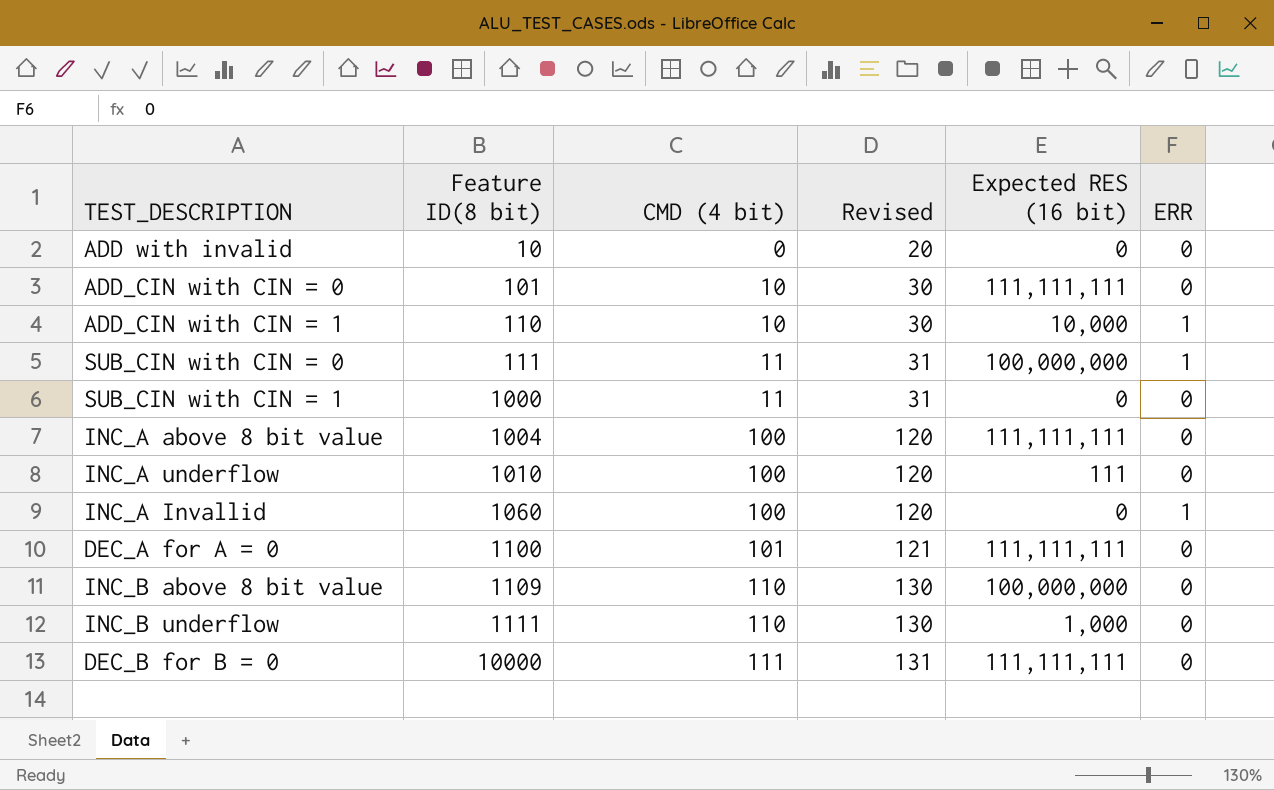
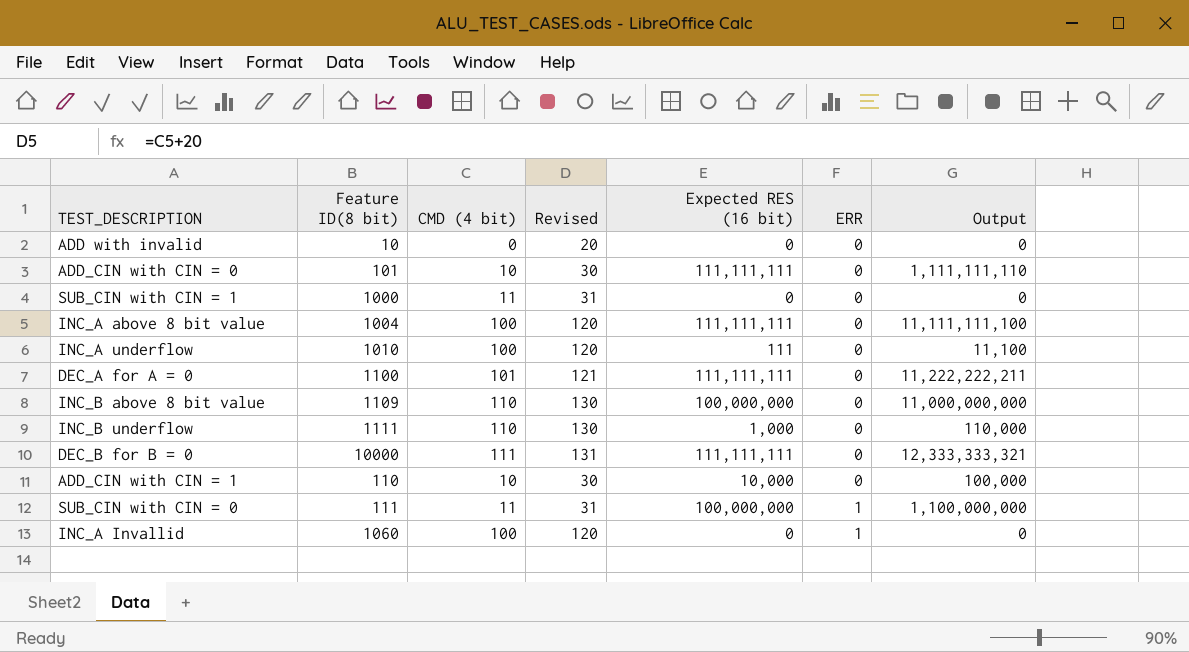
row order: Feature ID(8 bit) ascending -> ERR ascending
column Output | formula: none -> [CMD (4 bit)] * [Expected RES (16 bit)]
ADD_CIN with CIN = 1 | ERR: 1 -> 0

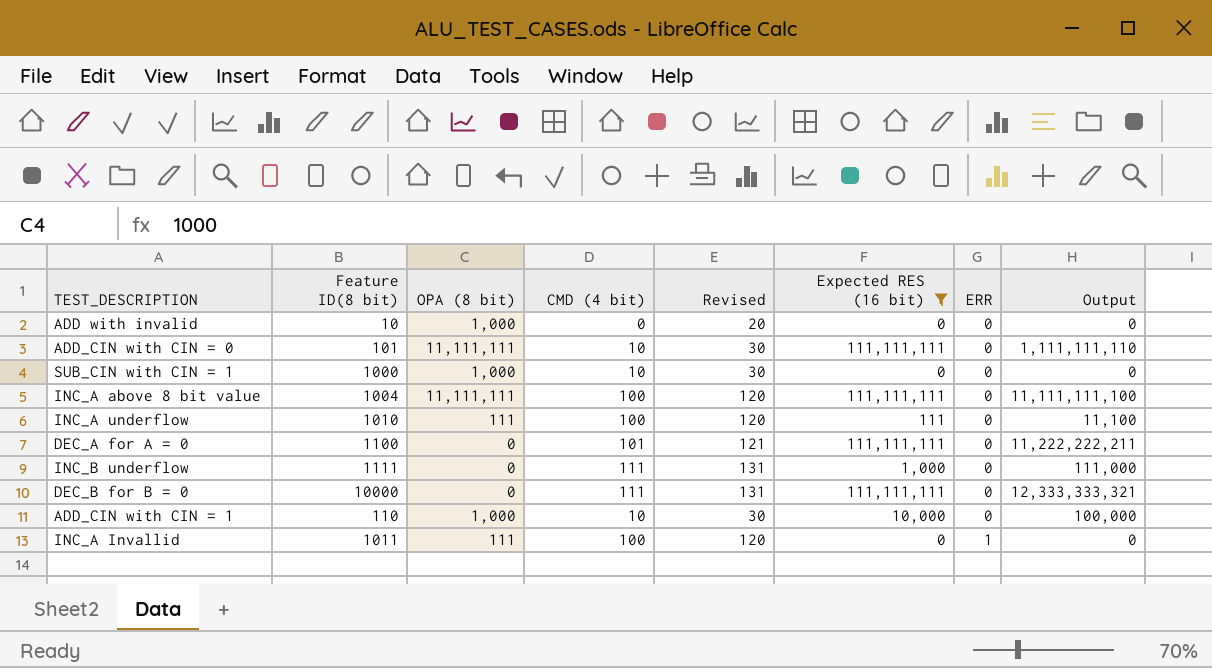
filter: none -> Expected RES (16 bit) != 100,000,000
column OPA (8 bit) | position: none -> 3
SUB_CIN with CIN = 1 | CMD (4 bit): 11 -> 10
SUB_CIN with CIN = 1 | Revised: 31 -> 30
INC_B underflow | CMD (4 bit): 110 -> 111
INC_B underflow | Revised: 130 -> 131
INC_B underflow | Output: 110,000 -> 111,000
INC_A Invallid | Feature ID(8 bit): 1060 -> 1011

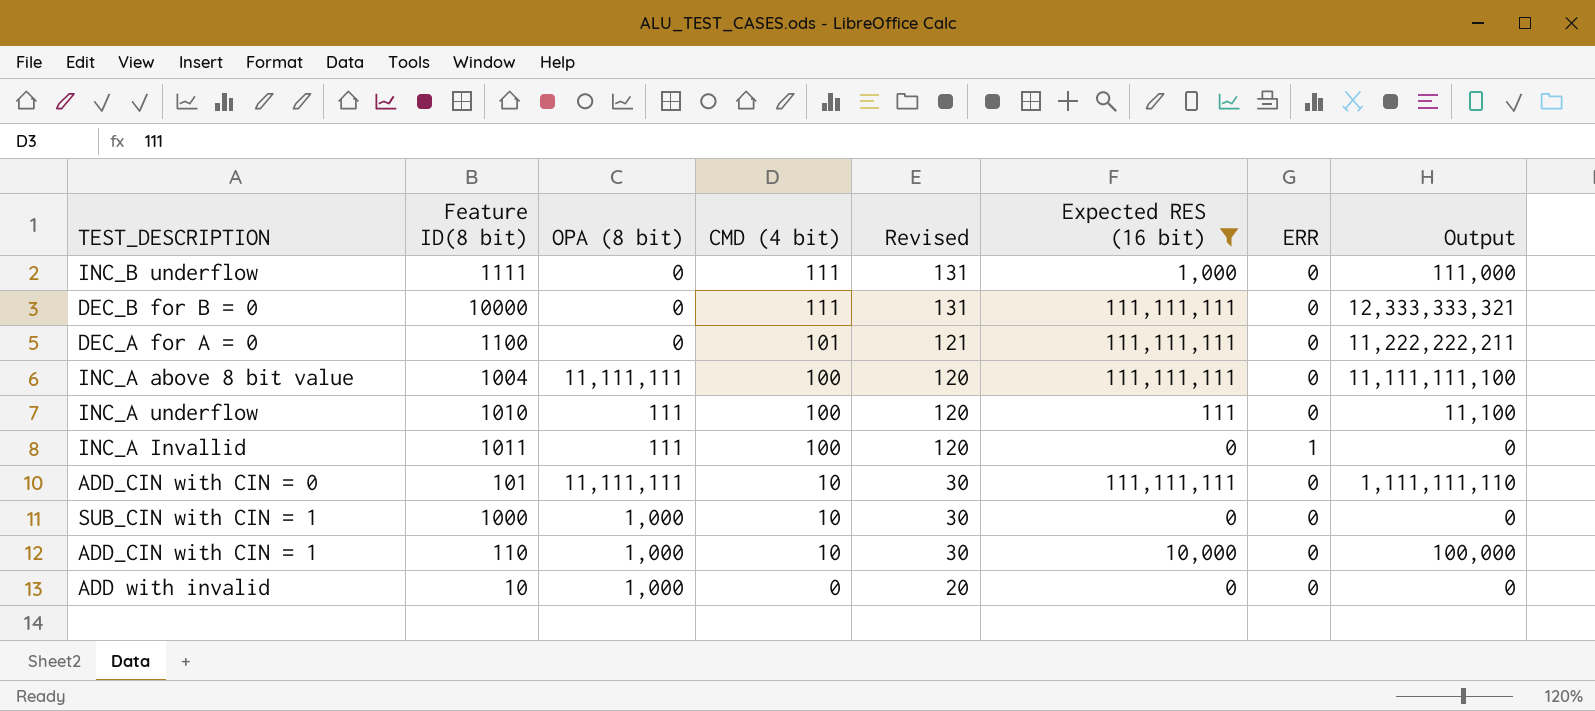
row order: ERR ascending -> CMD (4 bit) descending

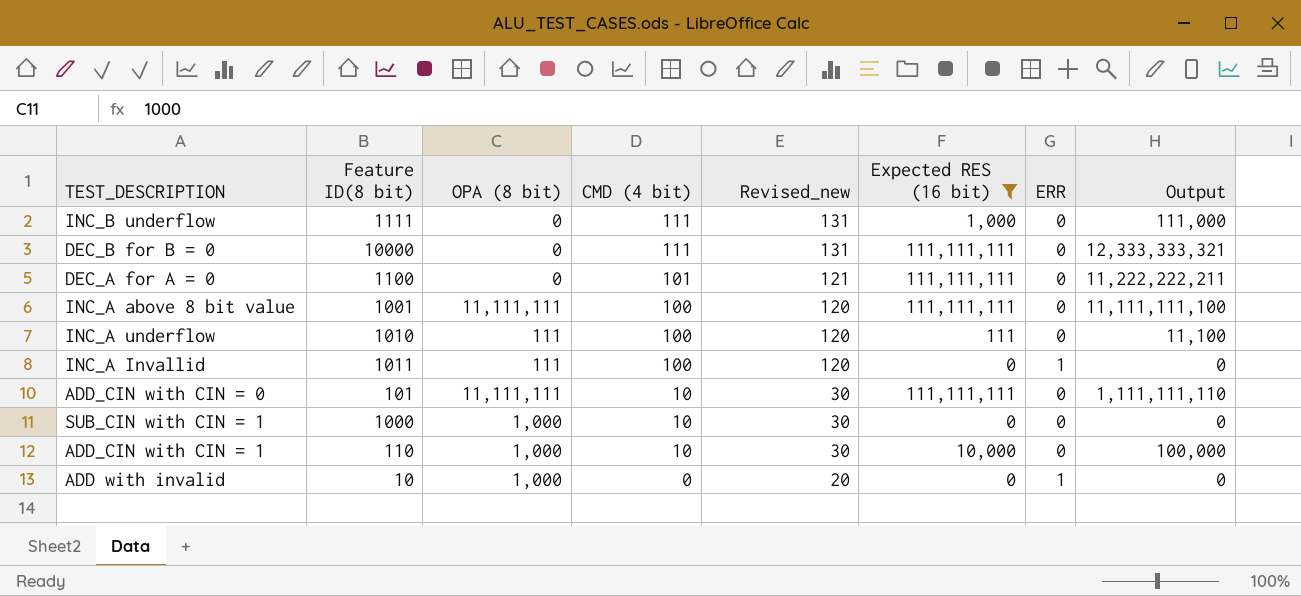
column name: Revised -> Revised_new
INC_A above 8 bit value | Feature ID(8 bit): 1004 -> 1001
ADD with invalid | ERR: 0 -> 1

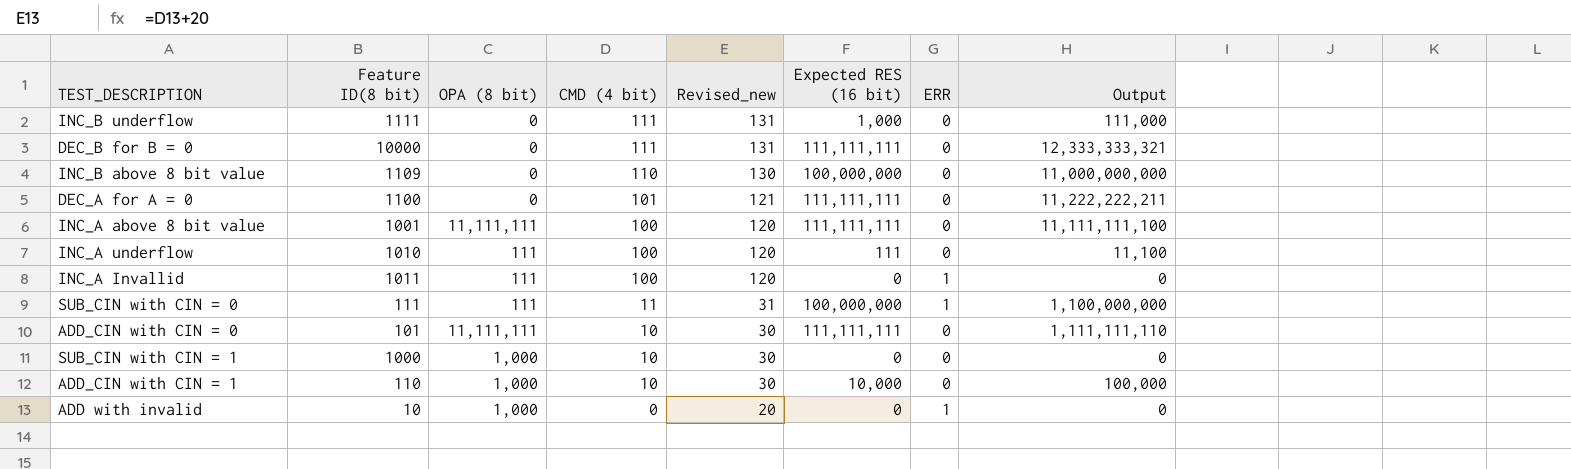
filter: Expected RES (16 bit) != 100,000,000 -> none

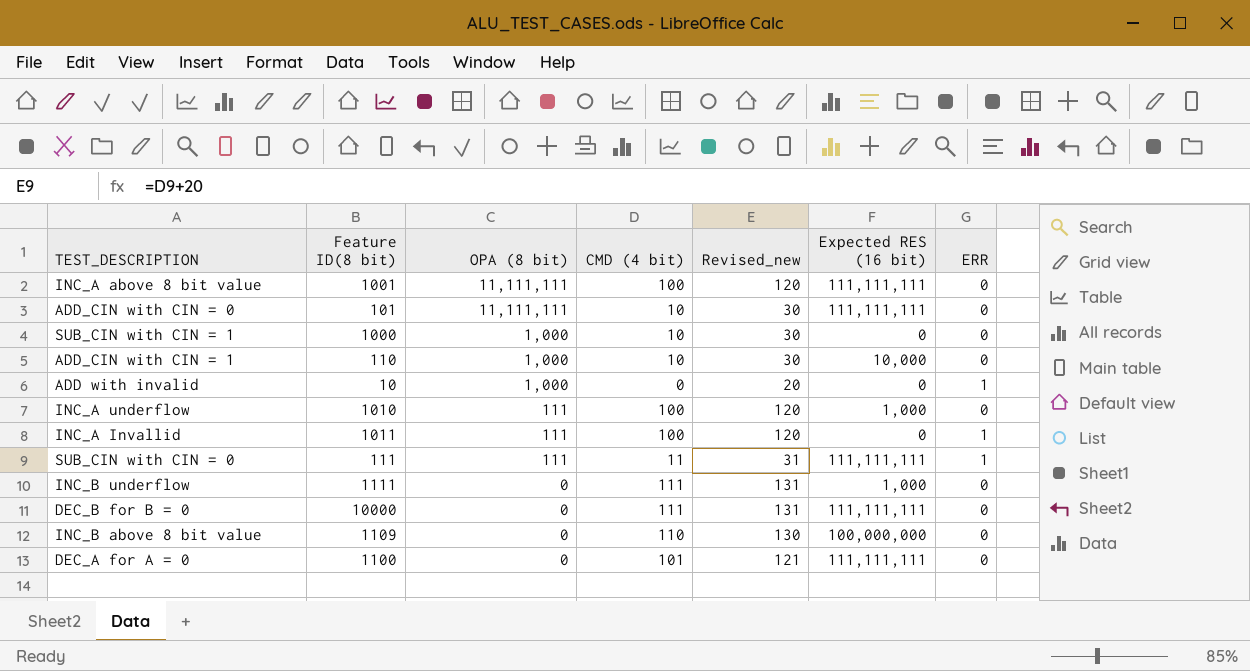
row order: CMD (4 bit) descending -> OPA (8 bit) descending
column Output | formula: [CMD (4 bit)] * [Expected RES (16 bit)] -> none
INC_A underflow | Expected RES (16 bit): 111 -> 1,000
SUB_CIN with CIN = 0 | Expected RES (16 bit): 100,000,000 -> 111,111,111

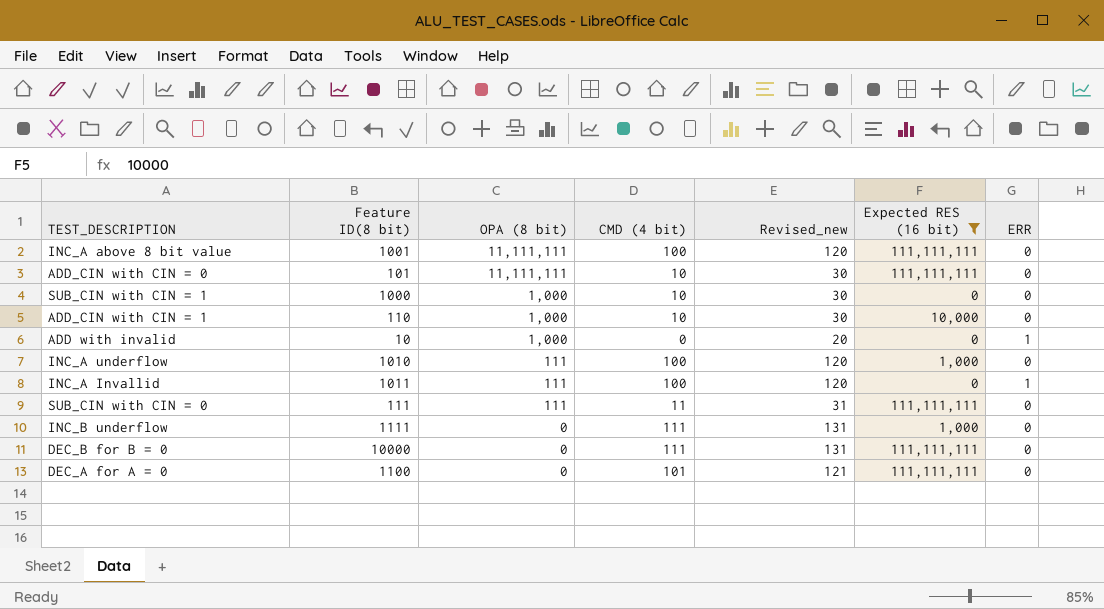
filter: none -> Expected RES (16 bit) != 100,000,000
SUB_CIN with CIN = 0 | ERR: 1 -> 0

